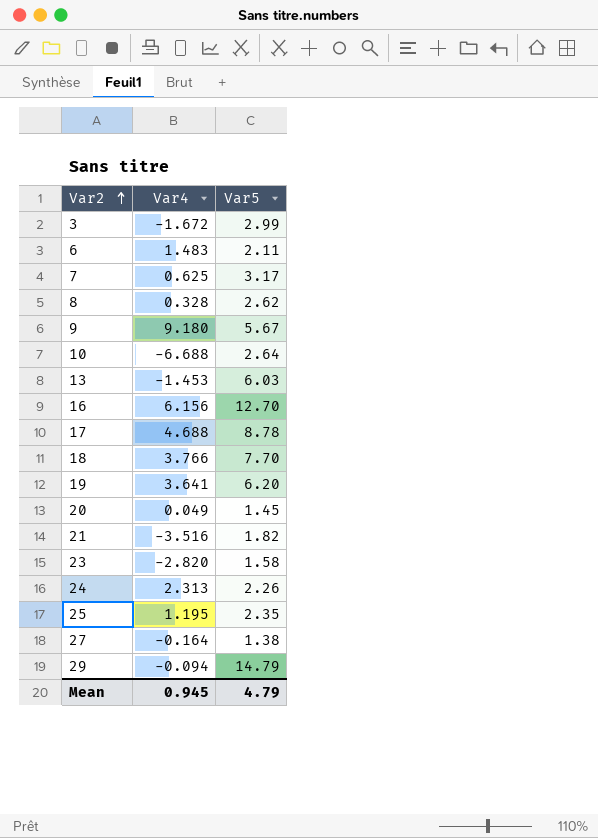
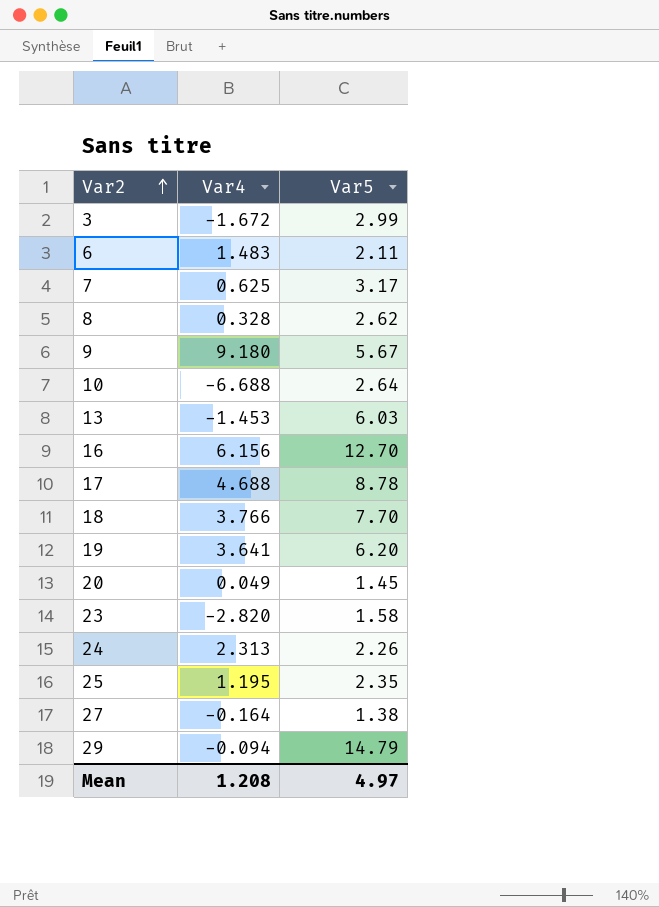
row 21: -3.516 | 1.82 -> none
Mean | Var4: 0.945 -> 1.208
Mean | Var5: 4.79 -> 4.97

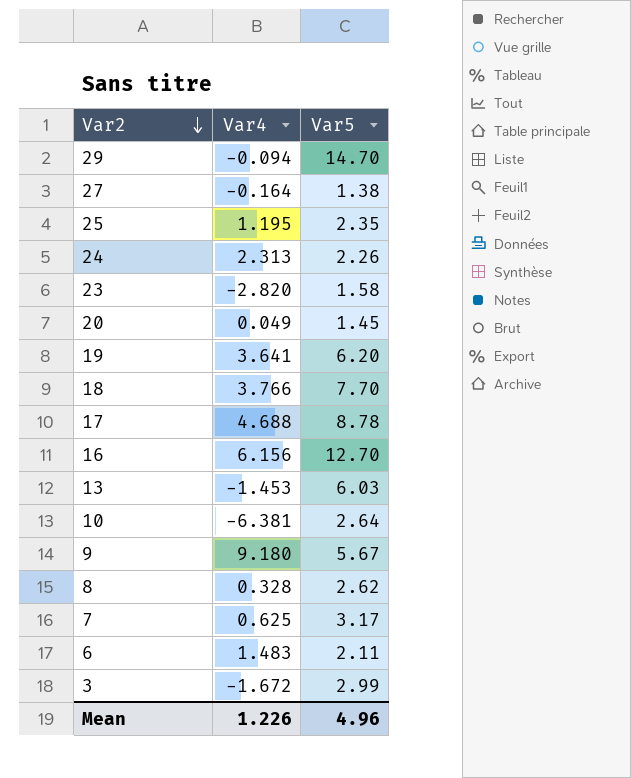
row order: Var2 ascending -> Var2 descending
29 | Var5: 14.79 -> 14.70
10 | Var4: -6.688 -> -6.381
Mean | Var4: 1.208 -> 1.226
Mean | Var5: 4.97 -> 4.96

